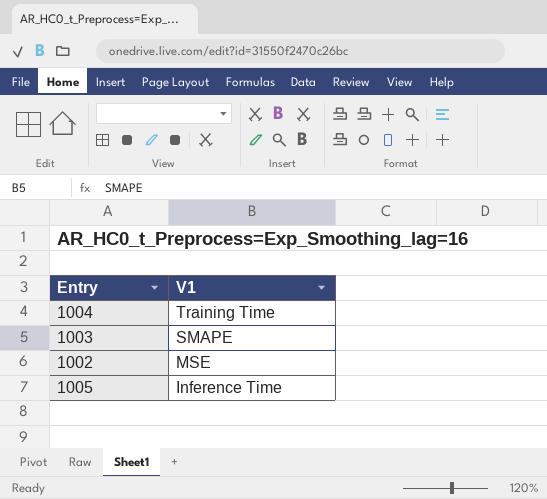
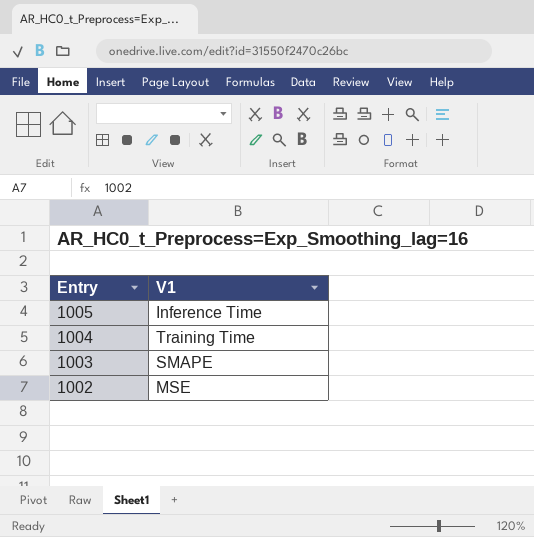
row order: V1 descending -> Entry descending

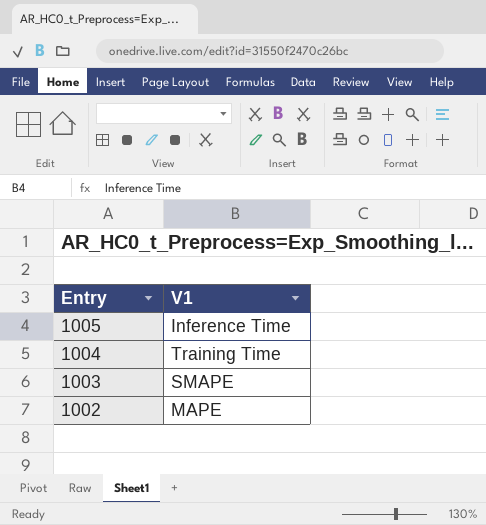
1002 | V1: MSE -> MAPE

